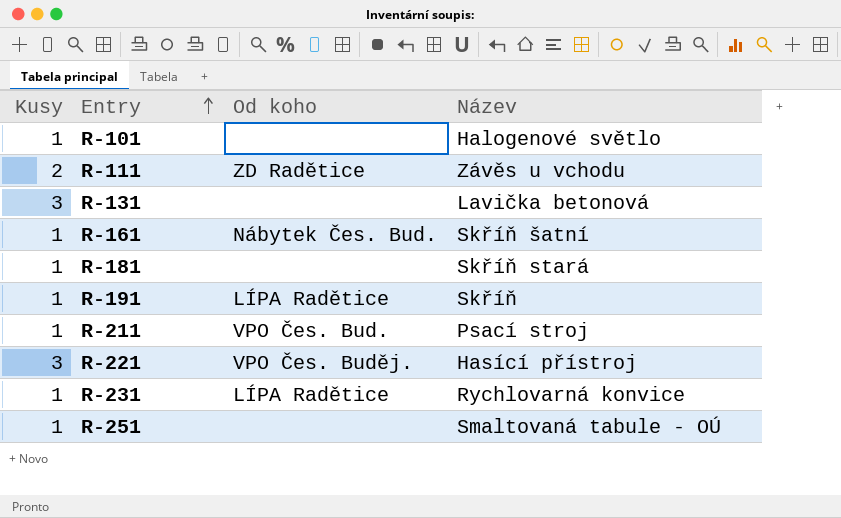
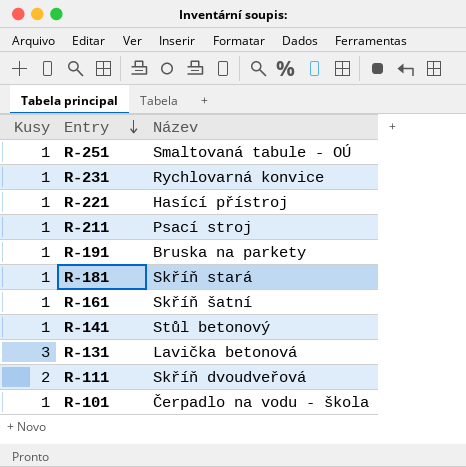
row order: Entry ascending -> Entry descending
column Od koho | position: 3 -> none
R-221 | Kusy: 3 -> 1
R-191 | Název: Skříň -> Bruska na parkety
row R-141: none -> 1 | Stůl betonový
R-111 | Název: Závěs u vchodu -> Skříň dvoudveřová
R-101 | Název: Halogenové světlo -> Čerpadlo na vodu - škola

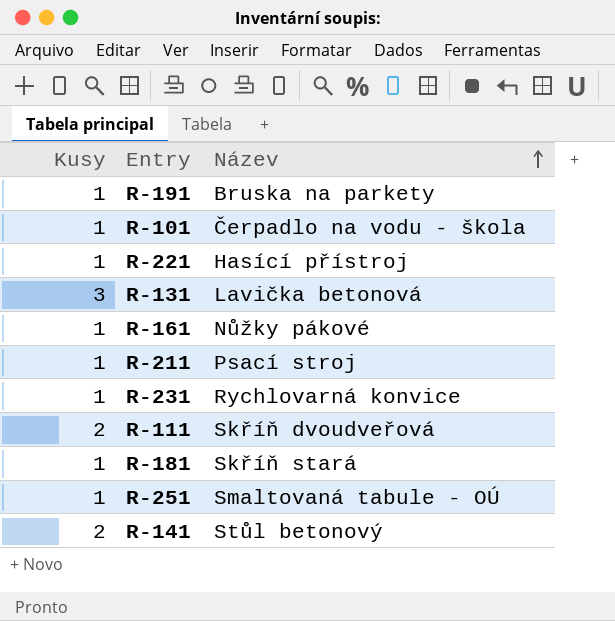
row order: Entry descending -> Název ascending
R-161 | Název: Skříň šatní -> Nůžky pákové
R-141 | Kusy: 1 -> 2

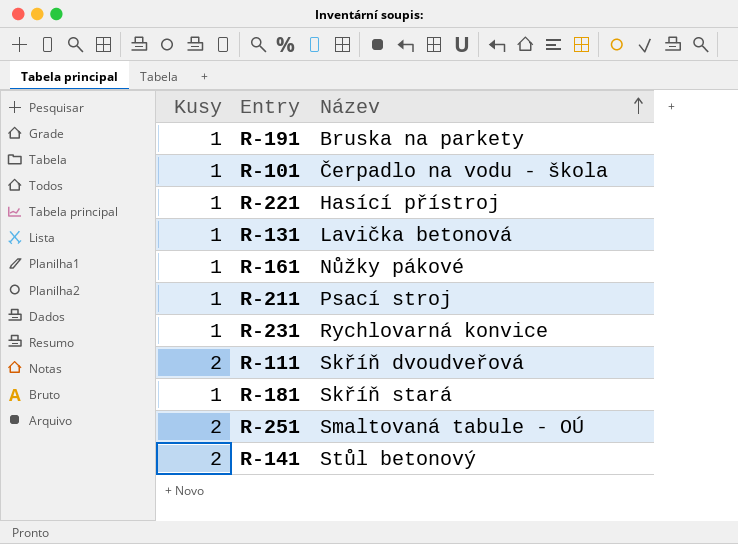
R-131 | Kusy: 3 -> 1
R-251 | Kusy: 1 -> 2

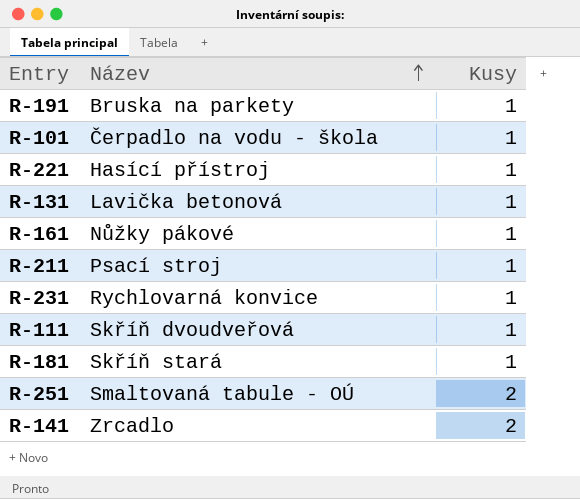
column Kusy | position: 1 -> 3
R-111 | Kusy: 2 -> 1
R-141 | Název: Stůl betonový -> Zrcadlo

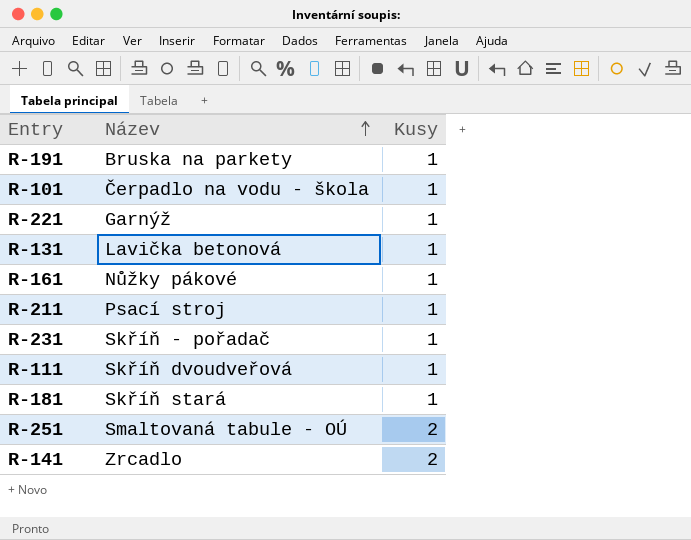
R-221 | Název: Hasící přístroj -> Garnýž
R-231 | Název: Rychlovarná konvice -> Skříň - pořadač

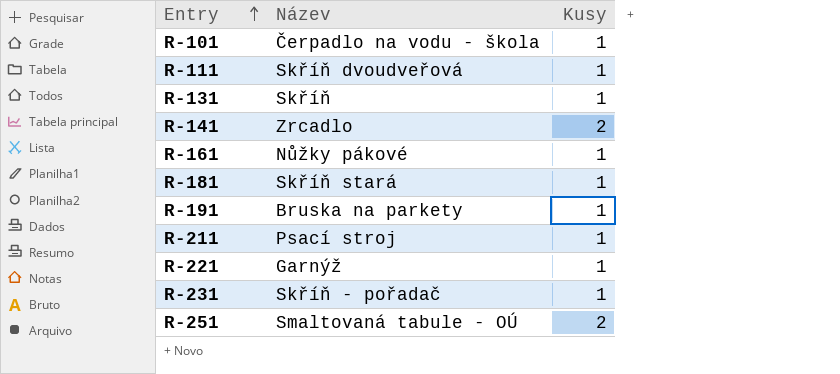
row order: Název ascending -> Entry ascending
R-131 | Název: Lavička betonová -> Skříň

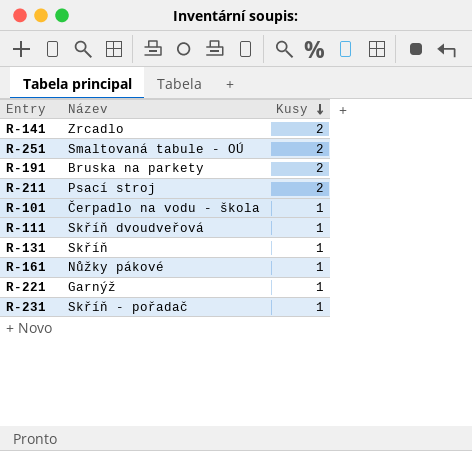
row order: Entry ascending -> Kusy descending
row R-181: Skříň stará | 1 -> none
R-191 | Kusy: 1 -> 2
R-211 | Kusy: 1 -> 2

